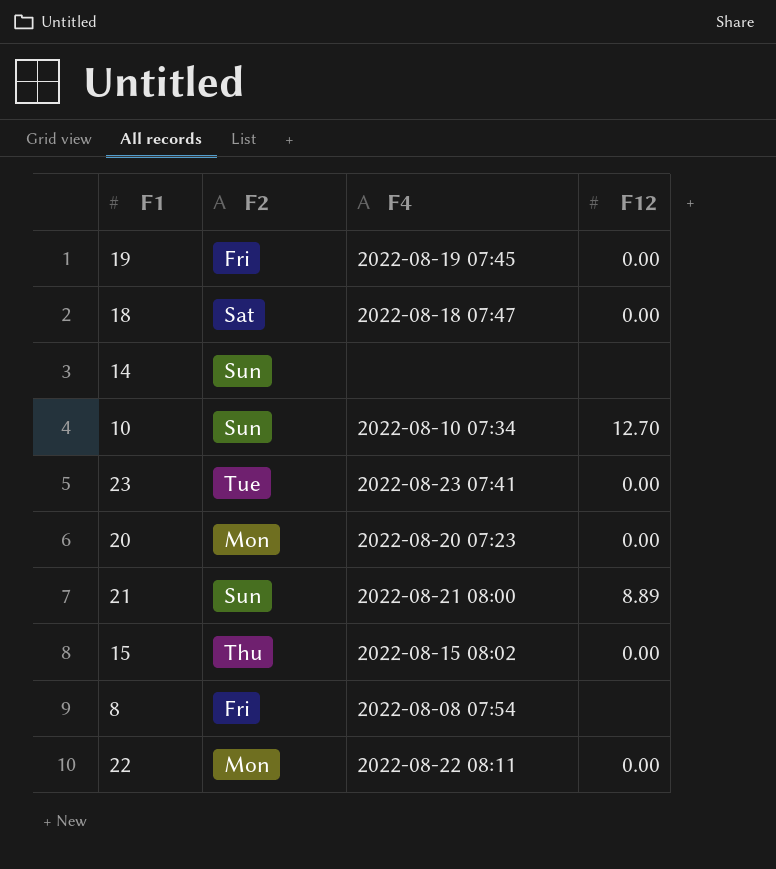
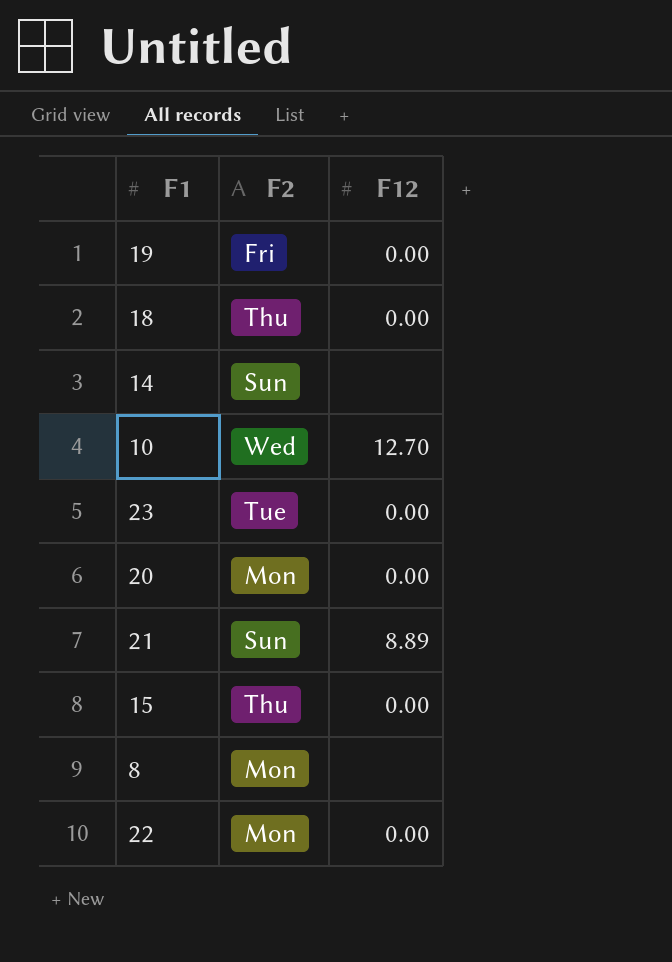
column F4 | position: 3 -> none
18 | F2: Sat -> Thu
10 | F2: Sun -> Wed
8 | F2: Fri -> Mon

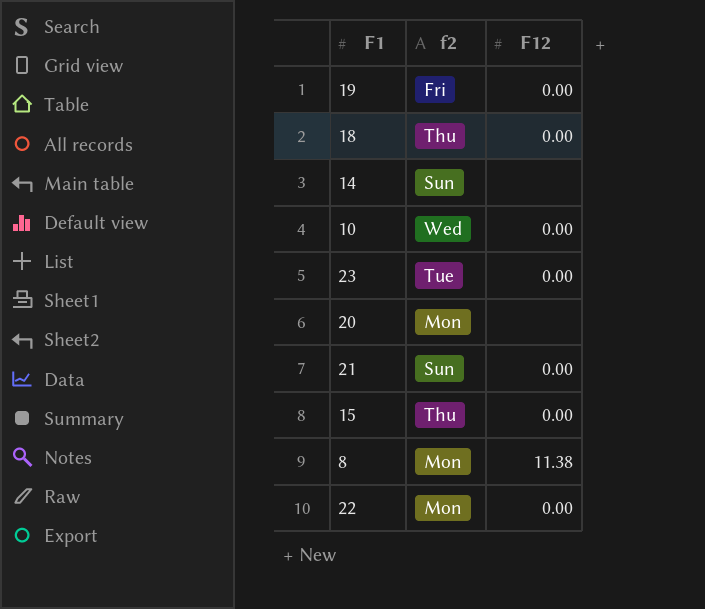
column name: F2 -> f2
10 | F12: 12.70 -> 0.00
20 | F12: 0.00 -> none
21 | F12: 8.89 -> 0.00
8 | F12: none -> 11.38

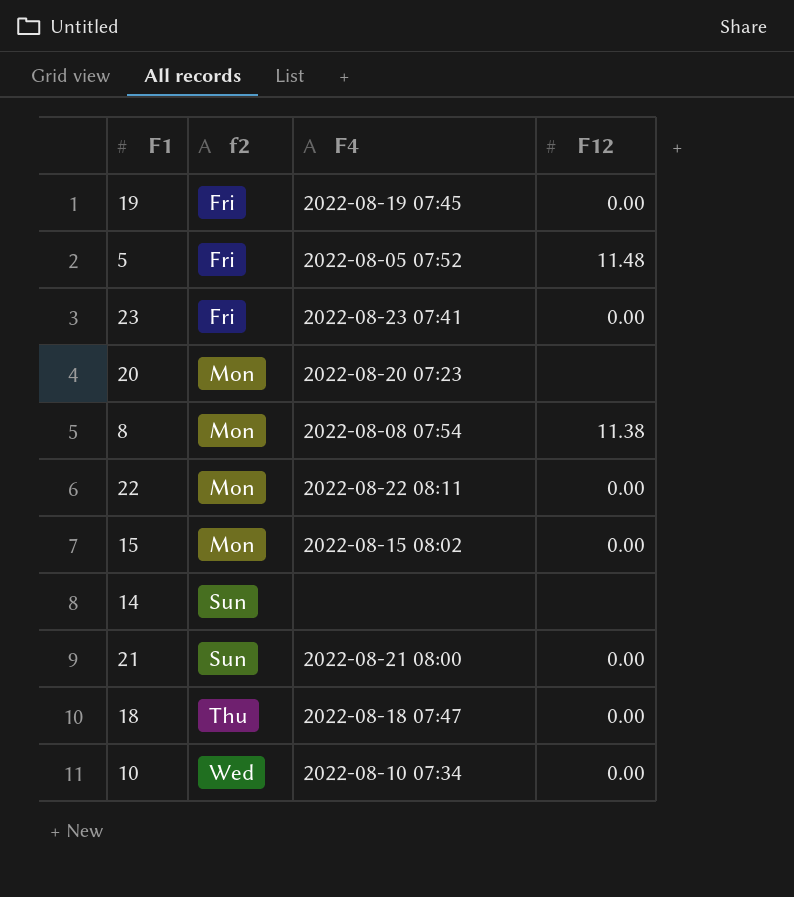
row order: none -> f2 ascending
column F4 | position: none -> 3
row 5: none -> Fri | 2022-08-05 07:52 | 11.48
23 | f2: Tue -> Fri
15 | f2: Thu -> Mon

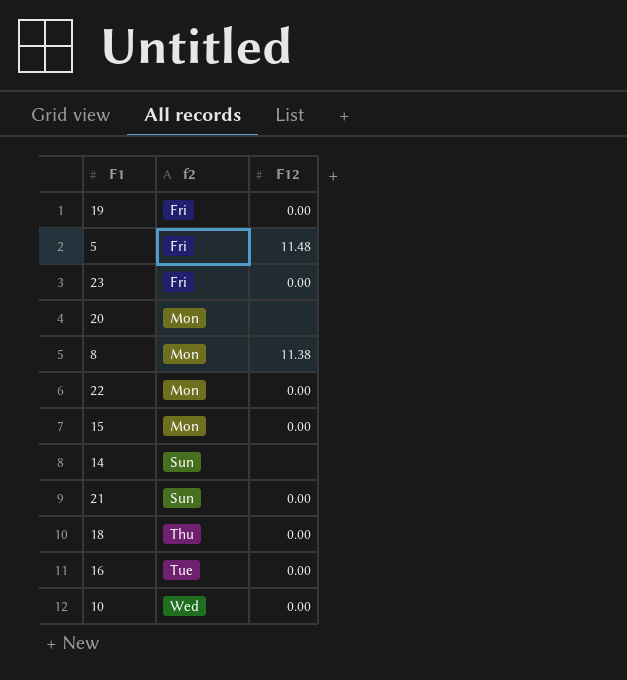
column F4 | position: 3 -> none
row 16: none -> Tue | 0.00

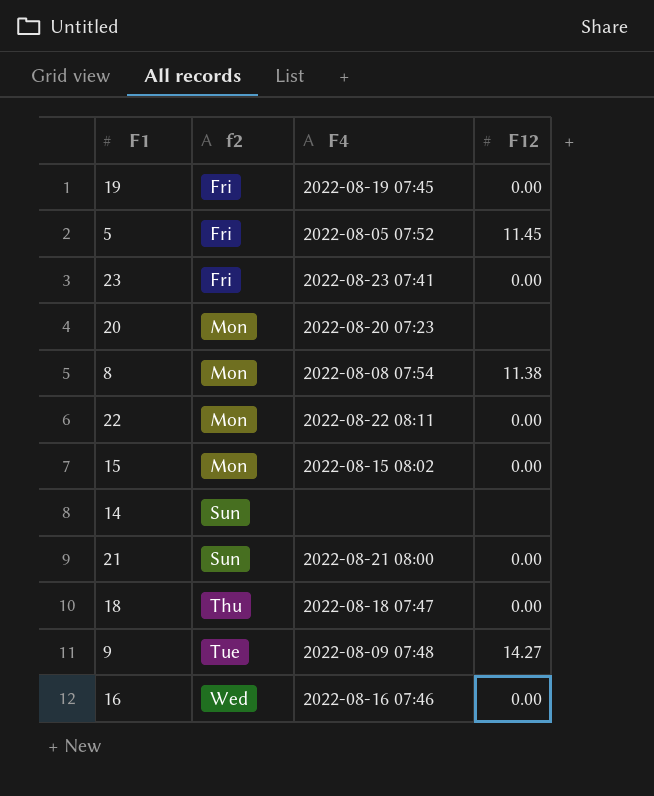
column F4 | position: none -> 3
row 10: Wed | 0.00 -> none
5 | F12: 11.48 -> 11.45
row 9: none -> Tue | 2022-08-09 07:48 | 14.27
16 | f2: Tue -> Wed

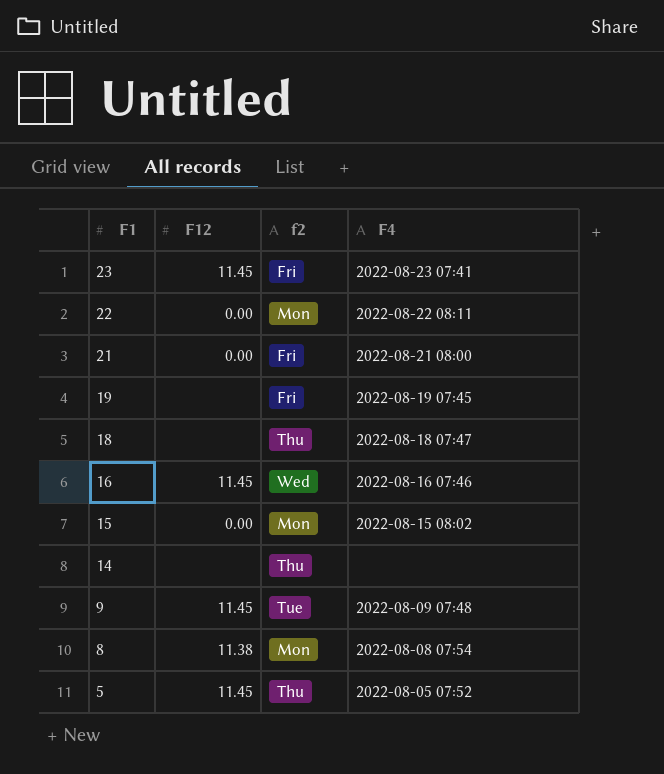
row order: f2 ascending -> F1 descending
column F12 | position: 4 -> 2
row 20: Mon | 2022-08-20 07:23 | none -> none
23 | F12: 0.00 -> 11.45
21 | f2: Sun -> Fri
19 | F12: 0.00 -> none
18 | F12: 0.00 -> none
16 | F12: 0.00 -> 11.45
14 | f2: Sun -> Thu
9 | F12: 14.27 -> 11.45
5 | f2: Fri -> Thu

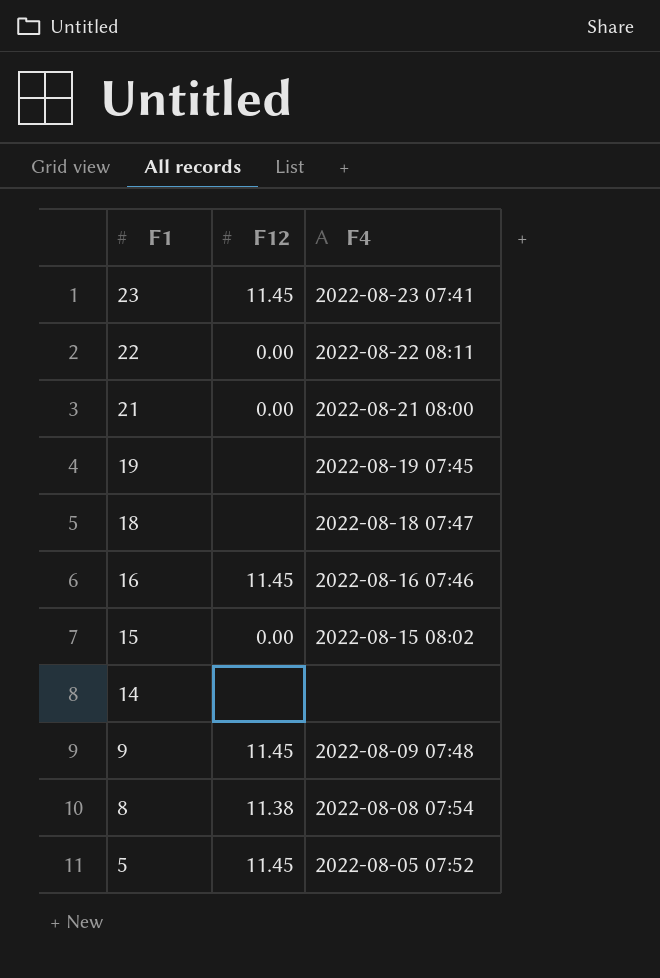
column f2 | position: 3 -> none

